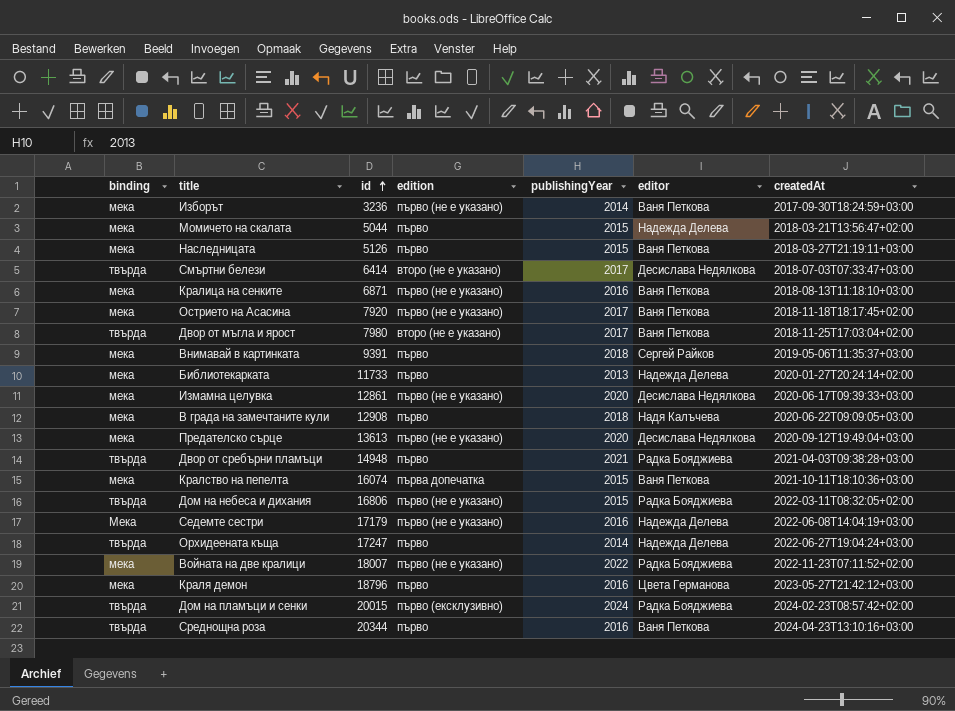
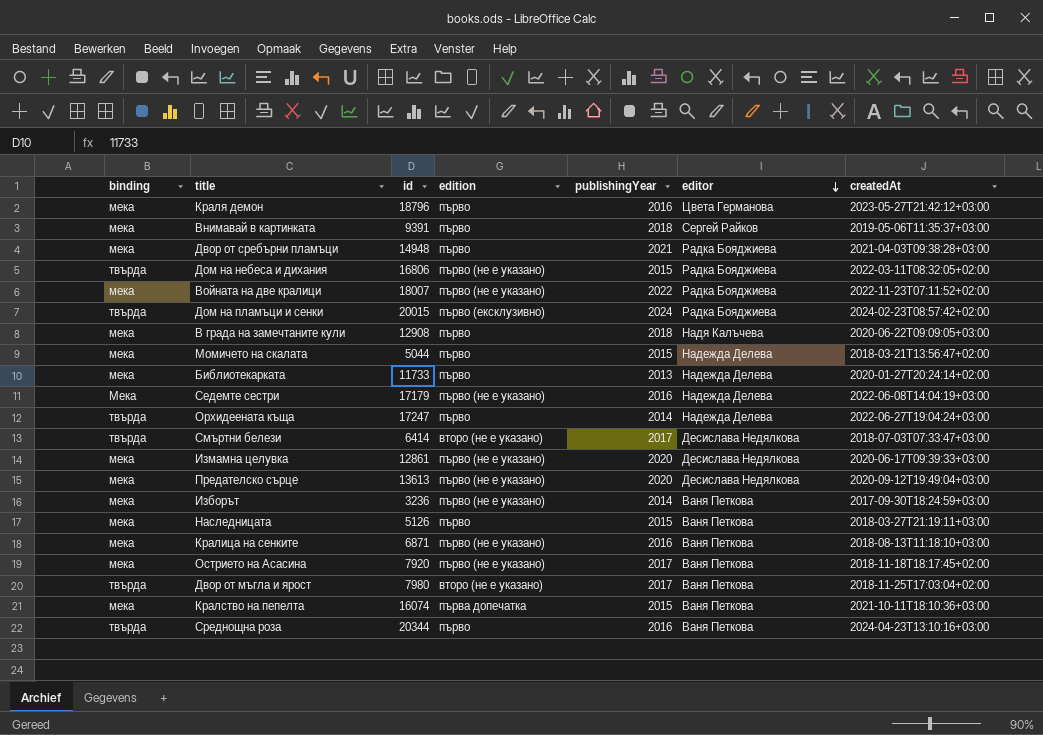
row order: id ascending -> editor descending
Двор от сребърни пламъци | binding: твърда -> мека

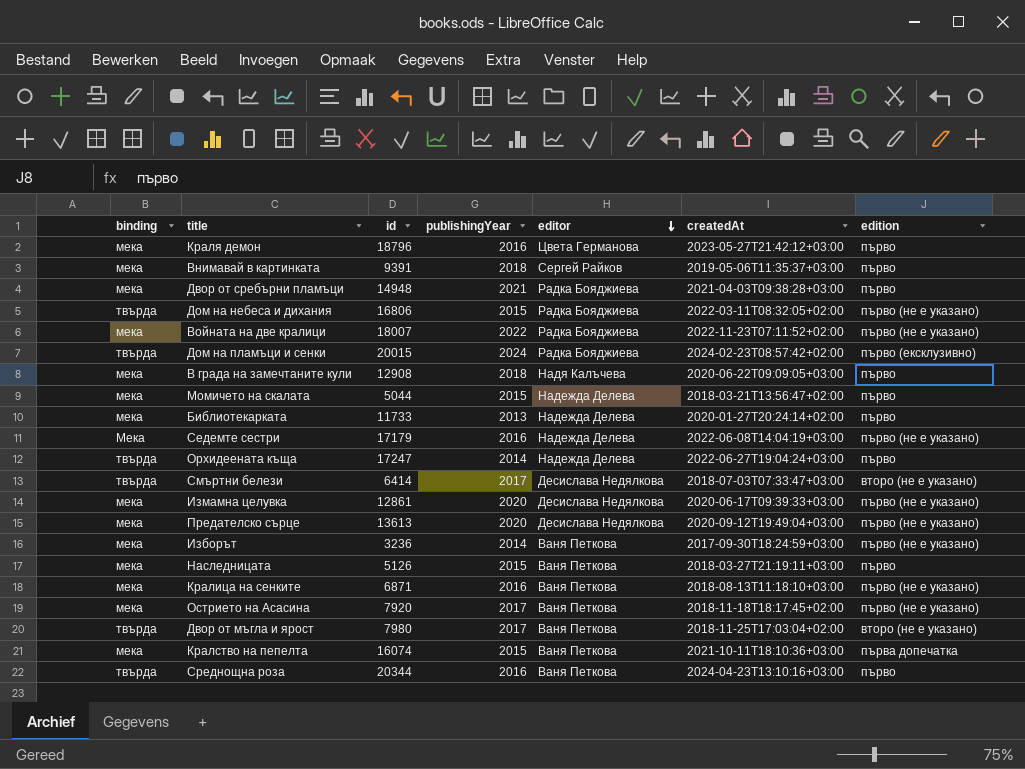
column edition | position: 4 -> 7

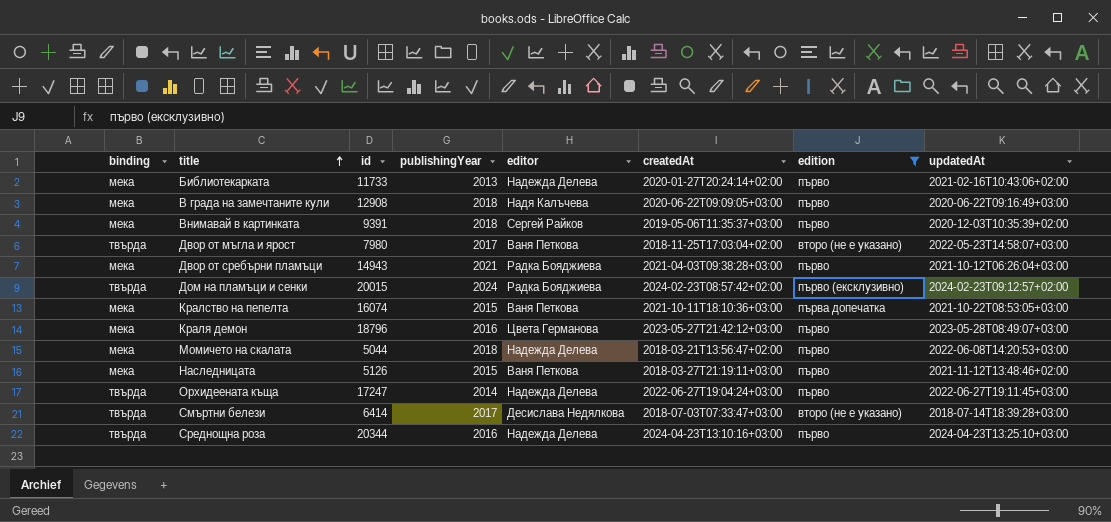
filter: none -> edition != първо (не е указано)
row order: editor descending -> title ascending
column updatedAt | position: none -> 8
Двор от сребърни пламъци | id: 14948 -> 14943
Момичето на скалата | publishingYear: 2015 -> 2018
Среднощна роза | editor: Ваня Петкова -> Надежда Делева

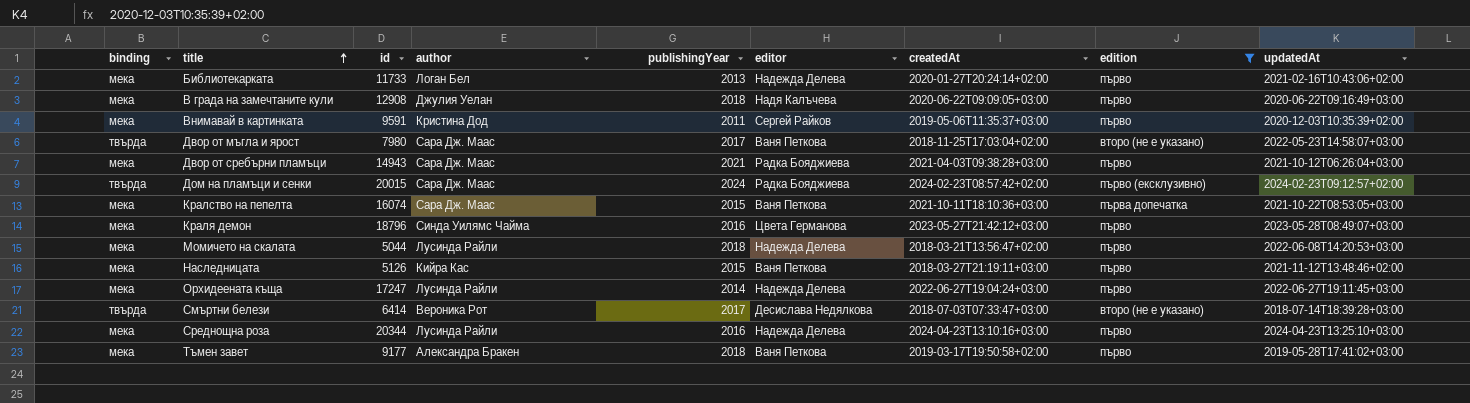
column author | position: none -> 4
Внимавай в картинката | id: 9391 -> 9591
Внимавай в картинката | publishingYear: 2018 -> 2011
Орхидеената къща | binding: твърда -> мека
Среднощна роза | binding: твърда -> мека
row Тъмен завет: none -> мека | 9177 | Александра Бракен | 2018 | Ваня Петкова | 2019-03-17T19:50:58+02:00 | първо | 2019-05-28T17:41:02+03:00

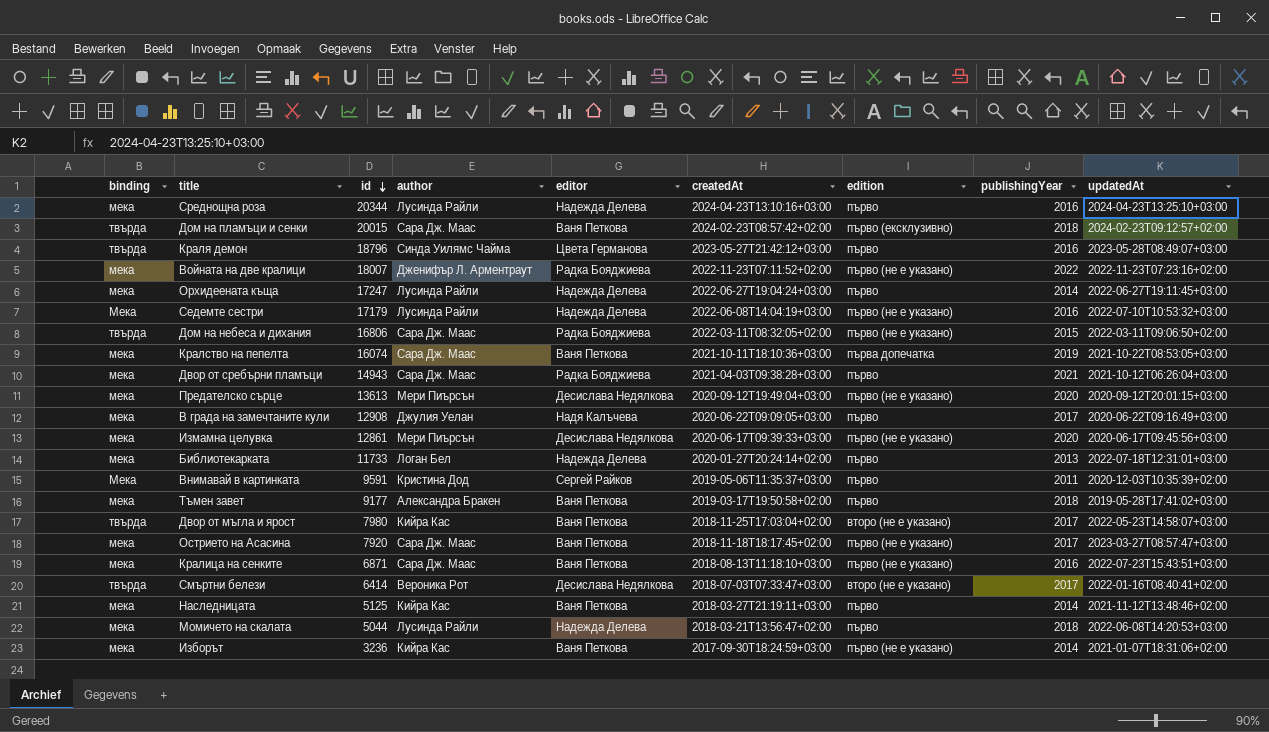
filter: edition != първо (не е указано) -> none
row order: title ascending -> id descending
column publishingYear | position: 5 -> 8
Дом на пламъци и сенки | editor: Радка Бояджиева -> Ваня Петкова
Дом на пламъци и сенки | publishingYear: 2024 -> 2018
Краля демон | binding: мека -> твърда
Кралство на пепелта | publishingYear: 2015 -> 2019
В града на замечтаните кули | publishingYear: 2018 -> 2017
Библиотекарката | updatedAt: 2021-02-16T10:43:06+02:00 -> 2022-07-18T12:31:01+03:00
Внимавай в картинката | binding: мека -> Мека
Двор от мъгла и ярост | author: Сара Дж. Маас -> Кийра Кас
Смъртни белези | updatedAt: 2018-07-14T18:39:28+03:00 -> 2022-01-16T08:40:41+02:00
Наследницата | id: 5126 -> 5125
Наследницата | publishingYear: 2015 -> 2014

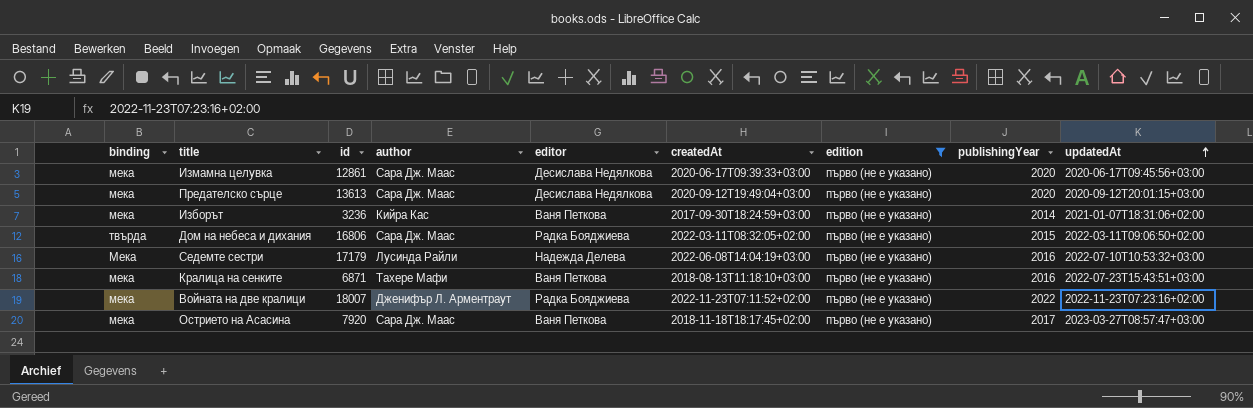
filter: none -> edition = първо (не е указано)
row order: id descending -> updatedAt ascending
Измамна целувка | author: Мери Пиърсън -> Сара Дж. Маас
Предателско сърце | author: Мери Пиърсън -> Сара Дж. Маас
Кралица на сенките | author: Сара Дж. Маас -> Тахере Мафи

